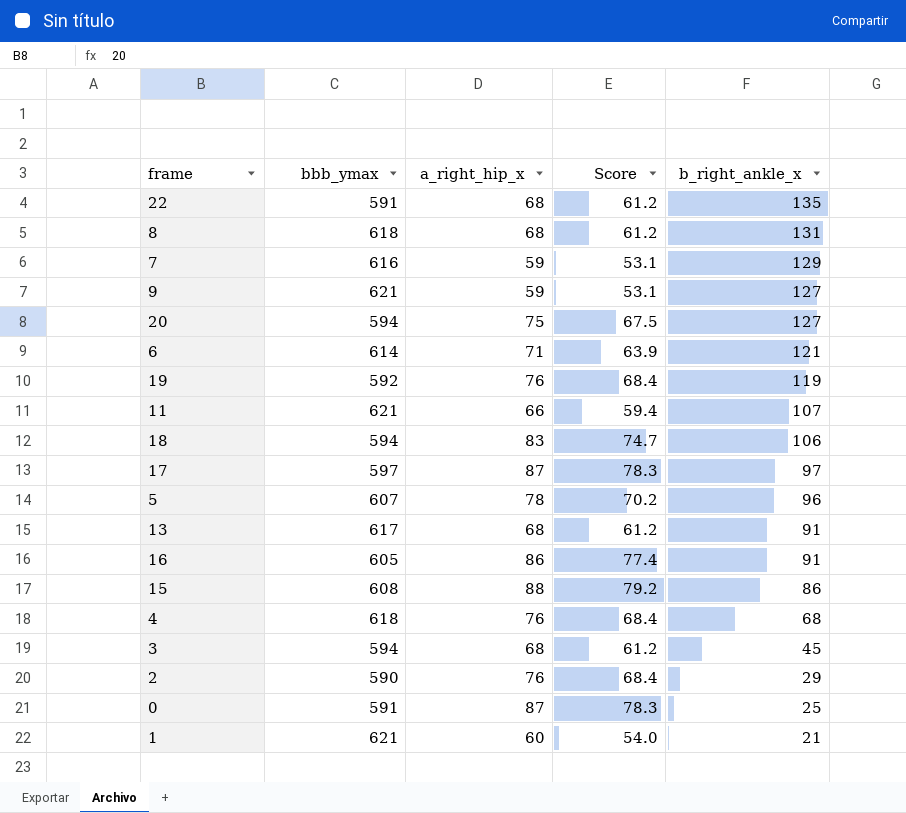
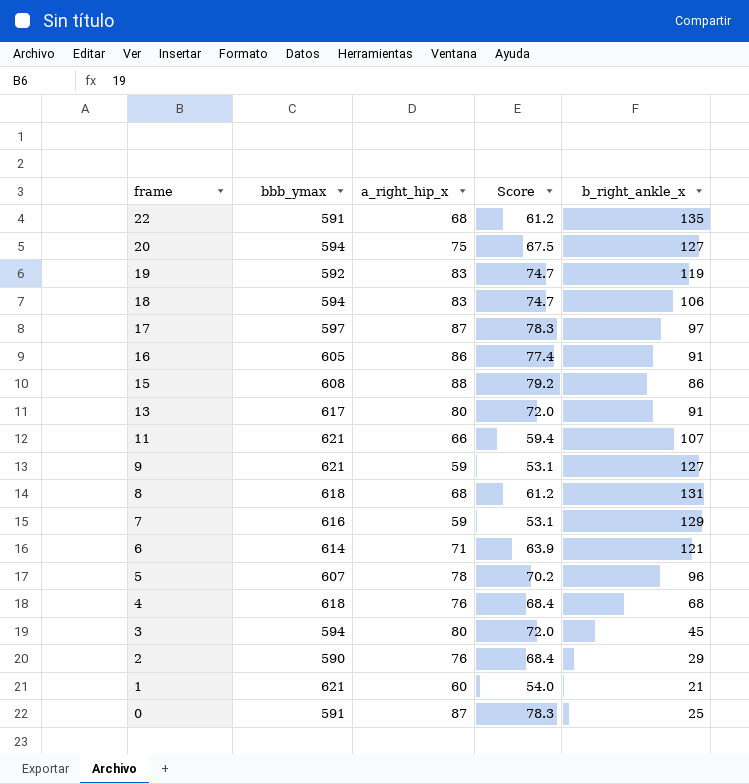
row order: b_right_ankle_x descending -> frame descending
19 | a_right_hip_x: 76 -> 83
19 | Score: 68.4 -> 74.7
13 | a_right_hip_x: 68 -> 80
13 | Score: 61.2 -> 72.0
3 | a_right_hip_x: 68 -> 80
3 | Score: 61.2 -> 72.0

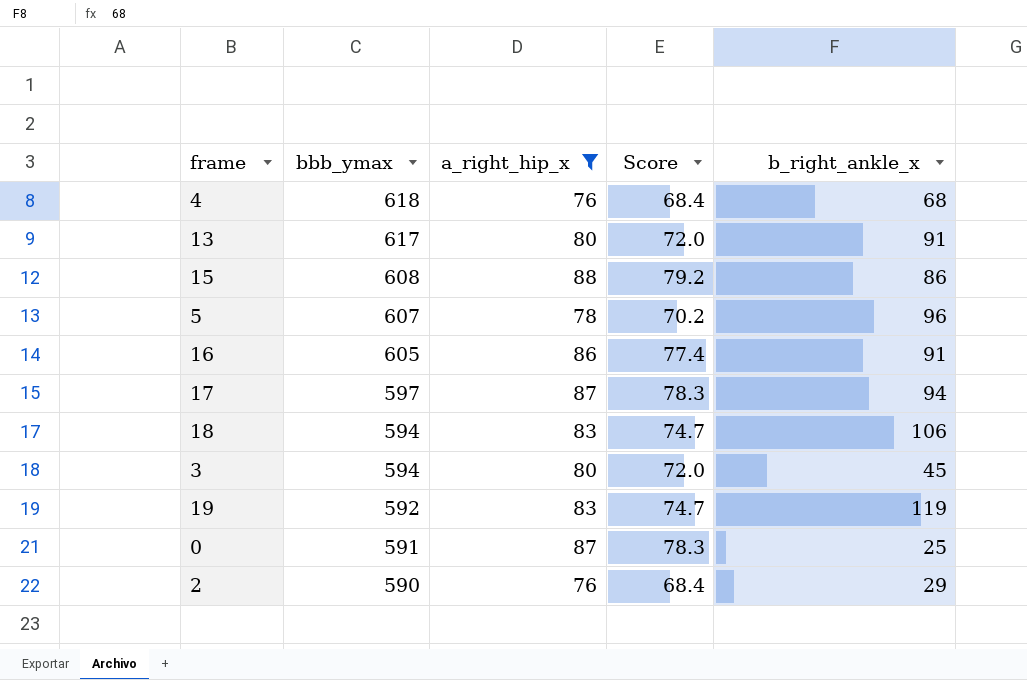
filter: none -> a_right_hip_x >= 76
row order: frame descending -> bbb_ymax descending
17 | b_right_ankle_x: 97 -> 94

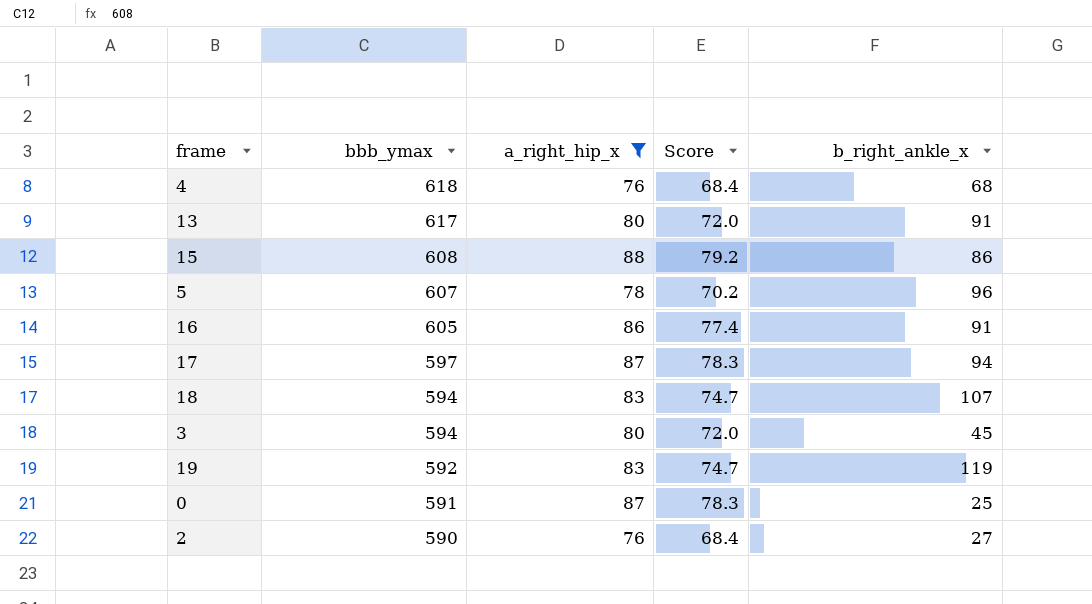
18 | b_right_ankle_x: 106 -> 107
2 | b_right_ankle_x: 29 -> 27

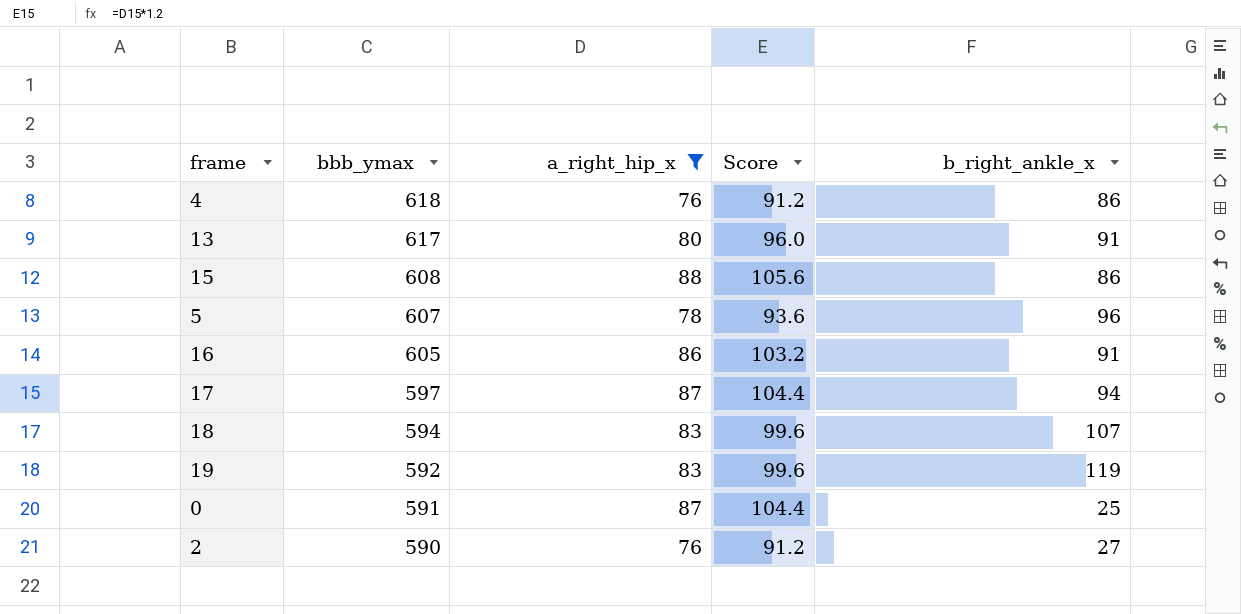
column Score | formula: [a_right_hip_x] * 0.9 -> [a_right_hip_x] * 1.2
row 3: 594 | 80 | 72.0 | 45 -> none
4 | b_right_ankle_x: 68 -> 86

